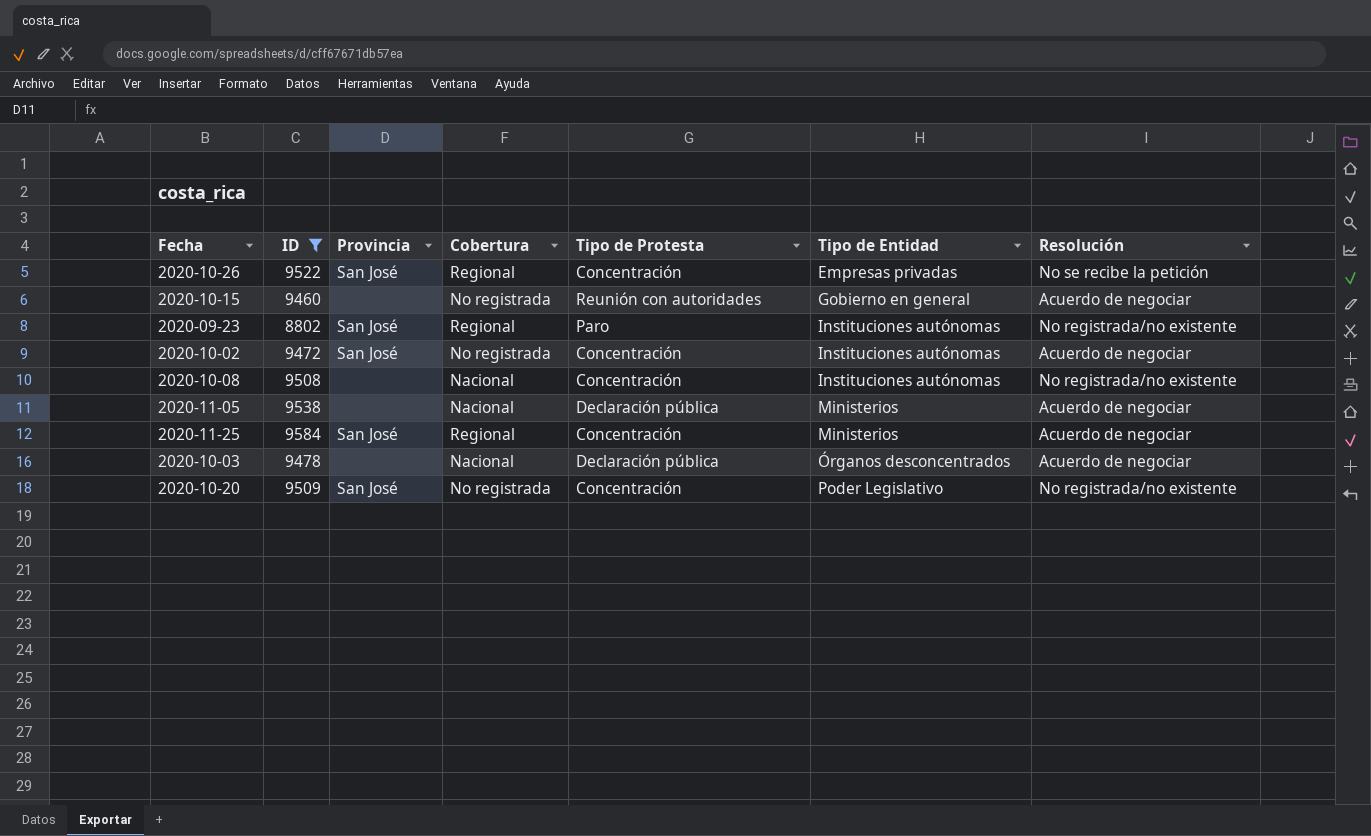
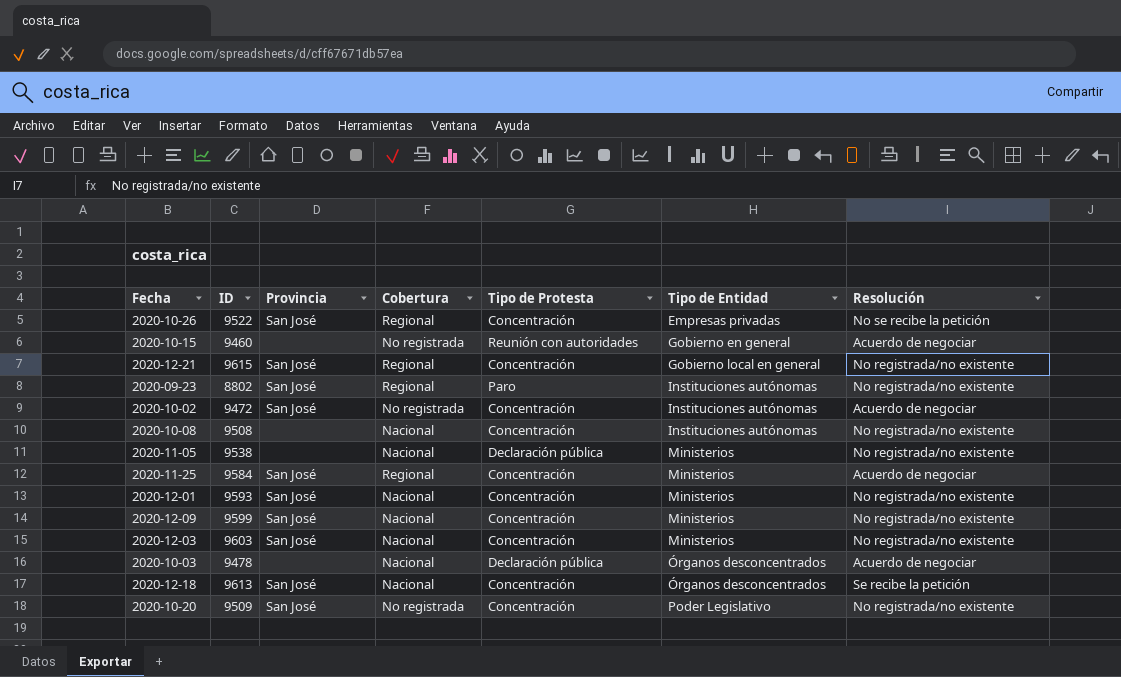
filter: ID <= 9584 -> none
2020-11-05 | Resolución: Acuerdo de negociar -> No registrada/no existente

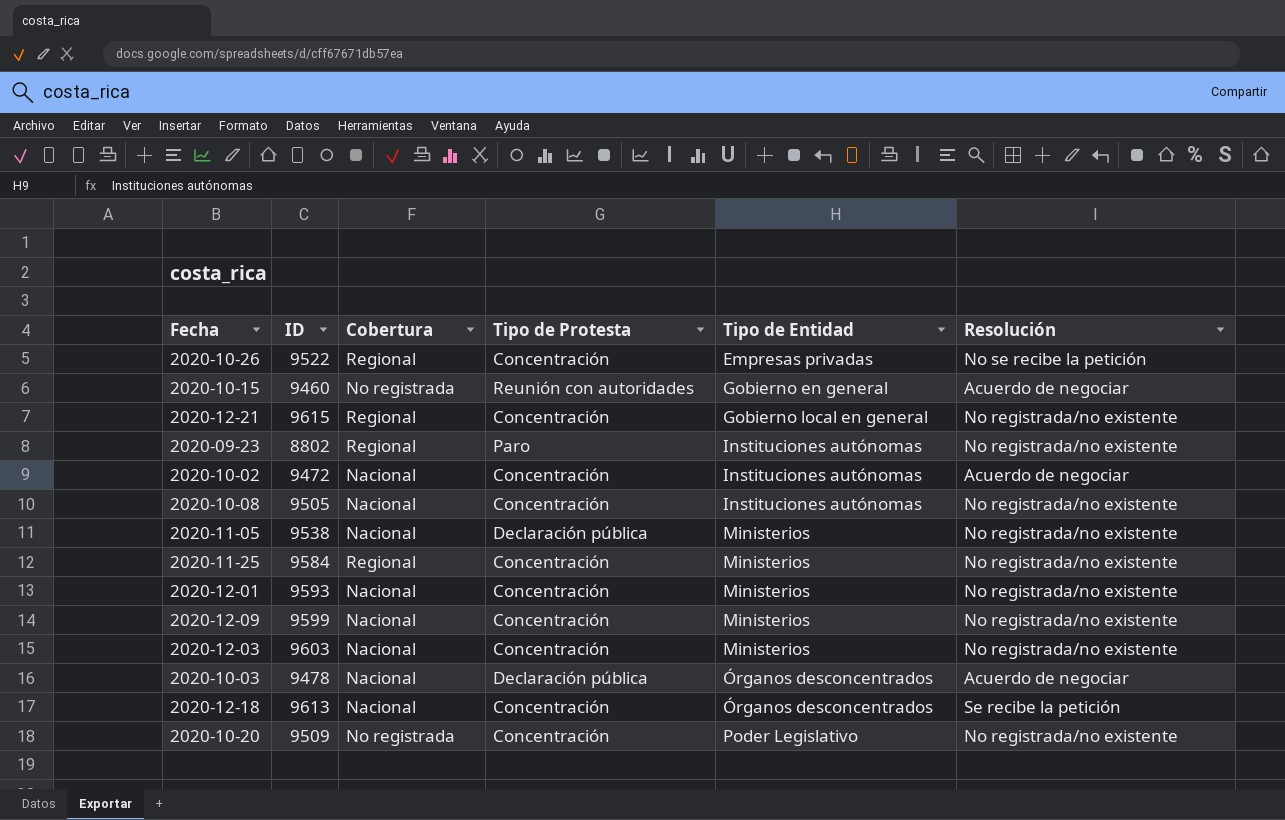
column Provincia | position: 3 -> none
2020-10-02 | Cobertura: No registrada -> Nacional
2020-10-08 | ID: 9508 -> 9505
2020-11-25 | Resolución: Acuerdo de negociar -> No registrada/no existente

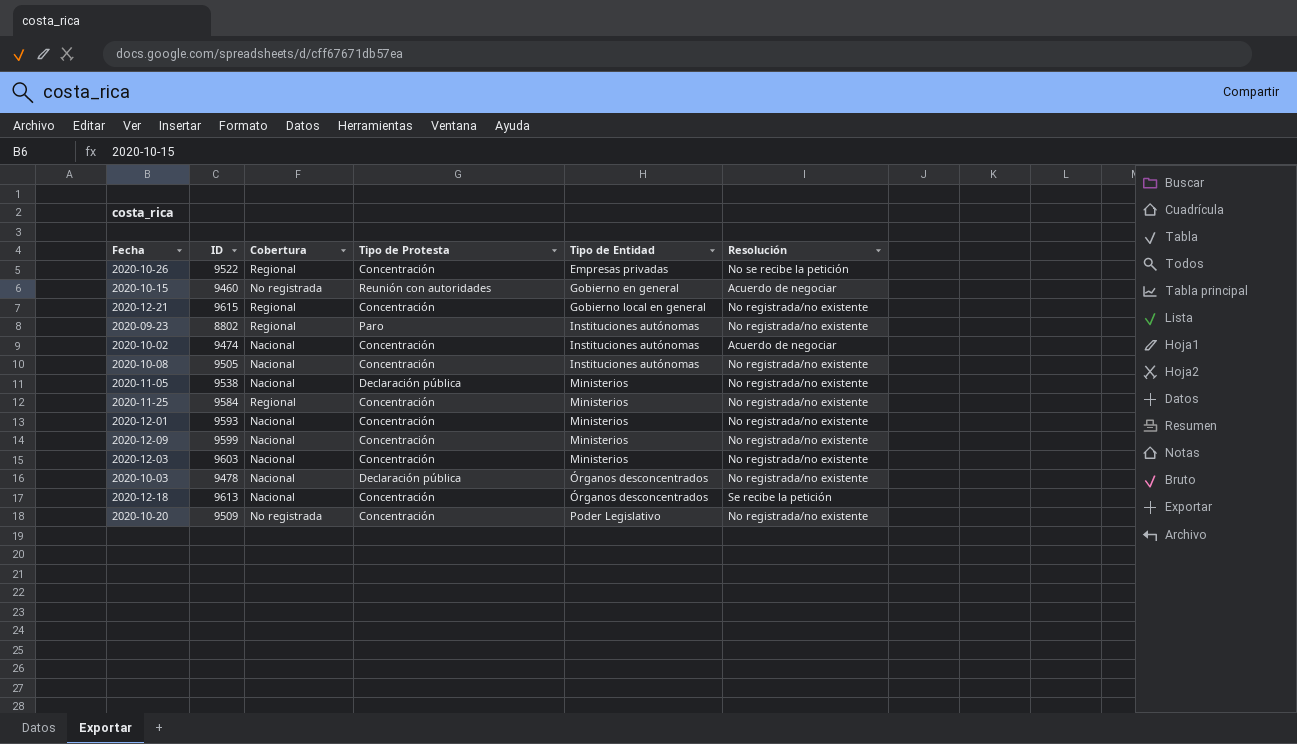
2020-10-02 | ID: 9472 -> 9474
2020-10-03 | Resolución: Acuerdo de negociar -> No registrada/no existente

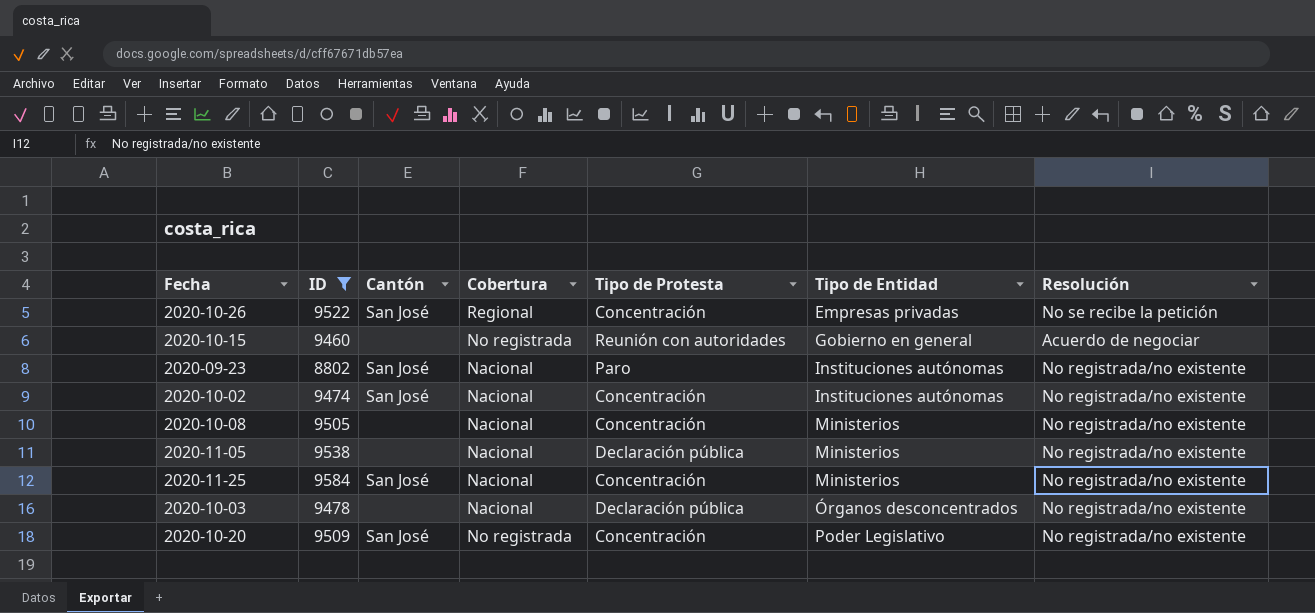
filter: none -> ID <= 9584
column Cantón | position: none -> 3
2020-09-23 | Cobertura: Regional -> Nacional
2020-10-02 | Resolución: Acuerdo de negociar -> No registrada/no existente
2020-10-08 | Tipo de Entidad: Instituciones autónomas -> Ministerios
2020-11-25 | Cobertura: Regional -> Nacional

